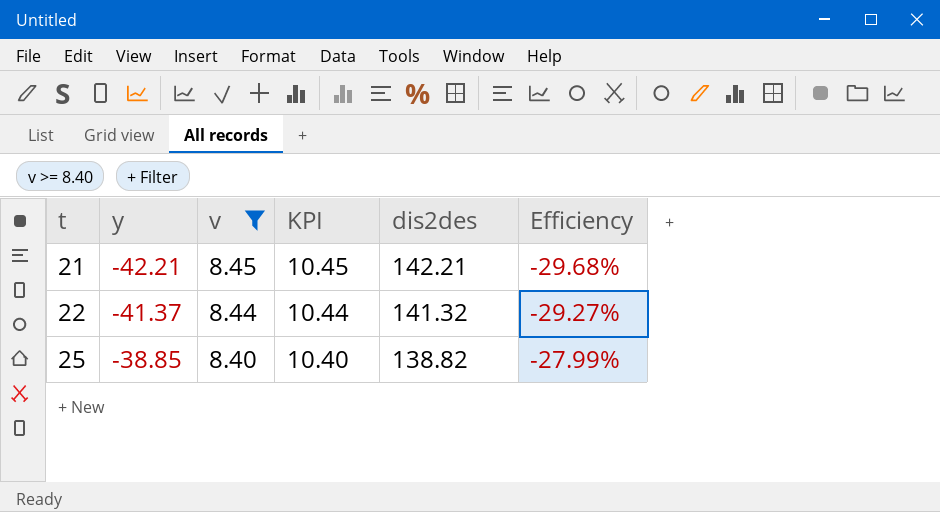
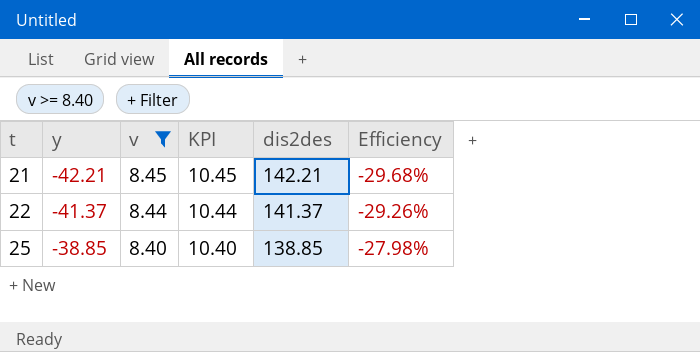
22 | dis2des: 141.32 -> 141.37
22 | Efficiency: -29.27% -> -29.26%
25 | dis2des: 138.82 -> 138.85
25 | Efficiency: -27.99% -> -27.98%

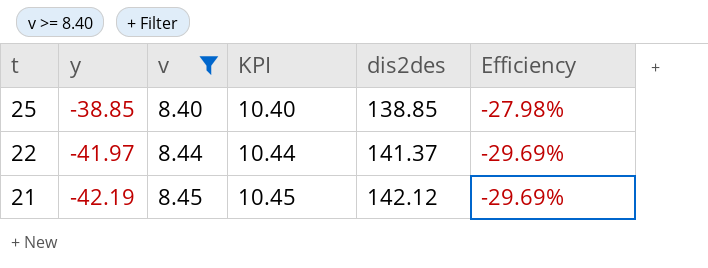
row order: t ascending -> t descending
22 | y: -41.37 -> -41.97
22 | Efficiency: -29.26% -> -29.69%
21 | y: -42.21 -> -42.19
21 | dis2des: 142.21 -> 142.12
21 | Efficiency: -29.68% -> -29.69%

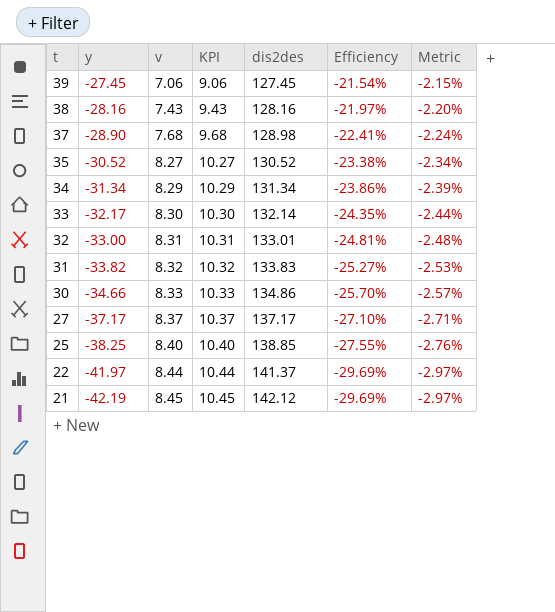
filter: v >= 8.40 -> none
column Metric | formula: none -> [Efficiency] * 0.1
25 | y: -38.85 -> -38.25
25 | Efficiency: -27.98% -> -27.55%

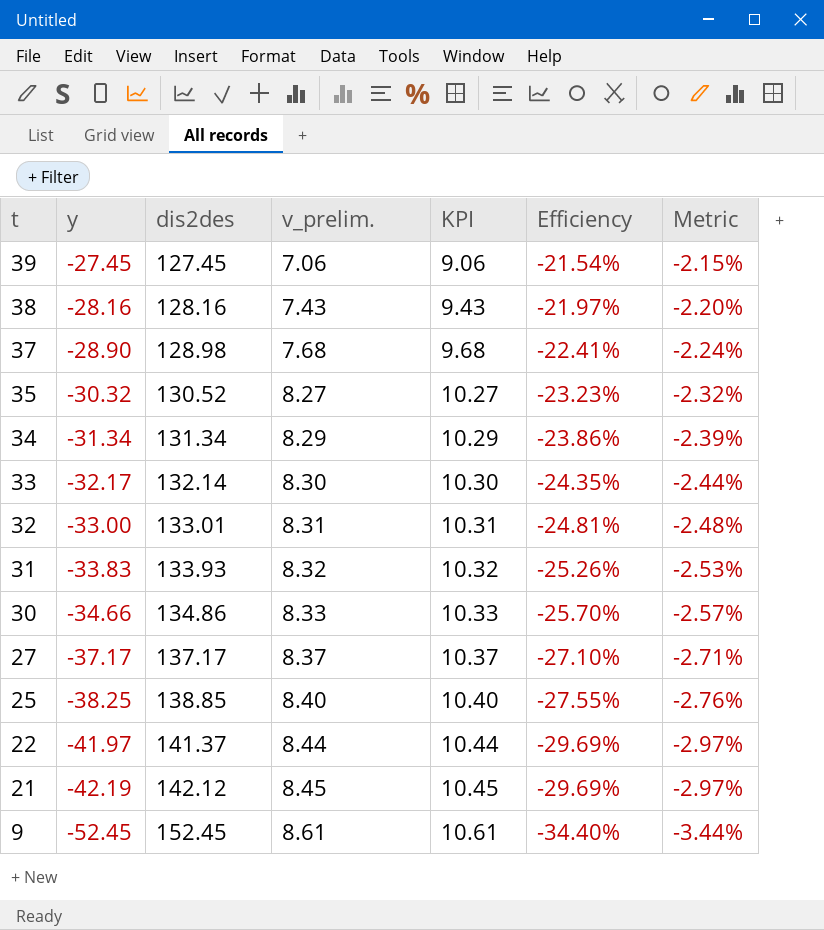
column dis2des | position: 5 -> 3
column name: v -> v_prelim.
35 | y: -30.52 -> -30.32
35 | Efficiency: -23.38% -> -23.23%
35 | Metric: -2.34% -> -2.32%
31 | y: -33.82 -> -33.83
31 | dis2des: 133.83 -> 133.93
31 | Efficiency: -25.27% -> -25.26%
row 9: none -> -52.45 | 152.45 | 8.61 | 10.61 | -34.40% | -3.44%

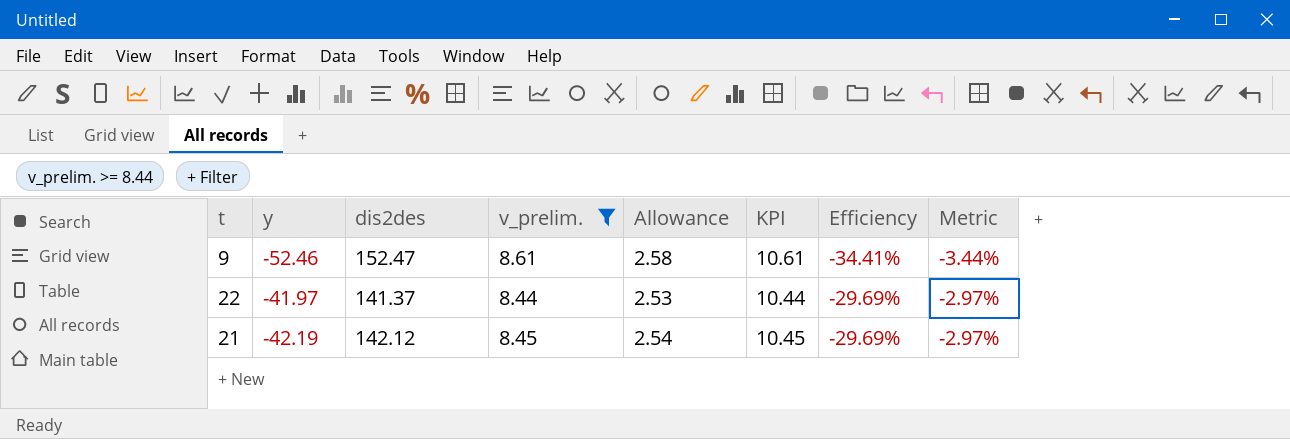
filter: none -> v_prelim. >= 8.44
row order: t descending -> Efficiency ascending
column Allowance | formula: none -> [v_prelim.] * 0.3
9 | y: -52.45 -> -52.46
9 | dis2des: 152.45 -> 152.47
9 | Efficiency: -34.40% -> -34.41%

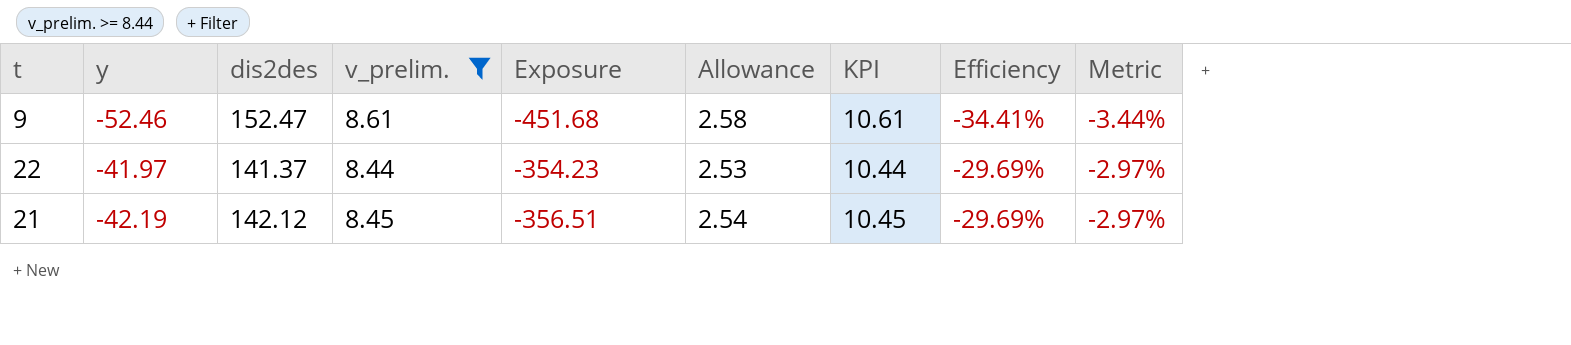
column Exposure | formula: none -> [y] * [v_prelim.]

